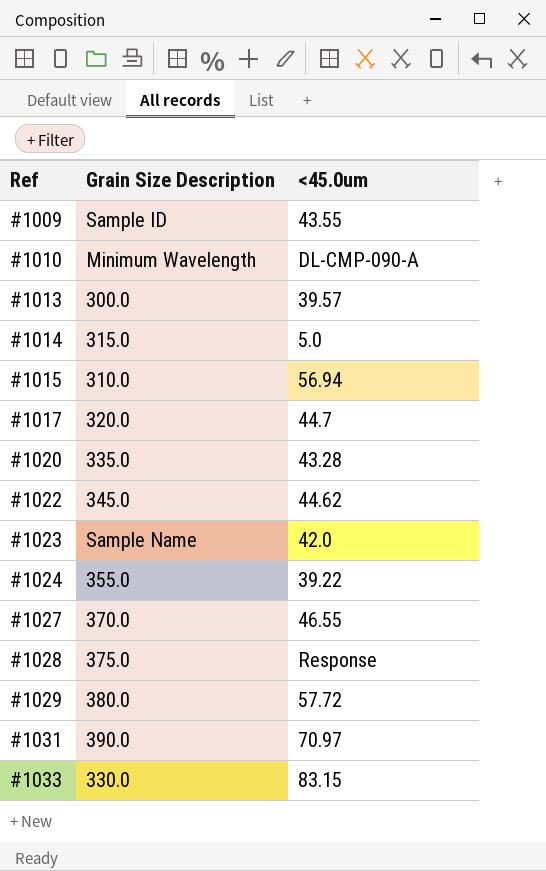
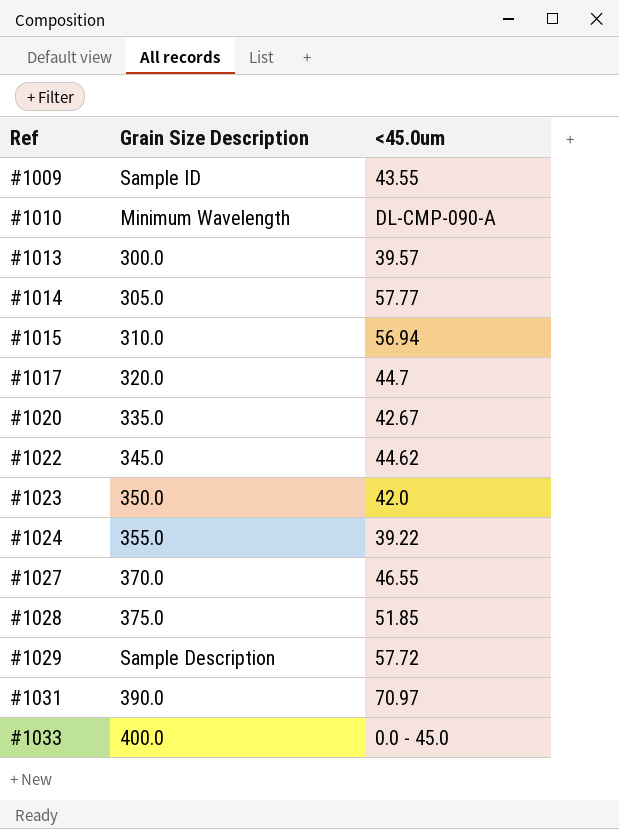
#1014 | Grain Size Description: 315.0 -> 305.0
#1014 | <45.0um: 5.0 -> 57.77
#1020 | <45.0um: 43.28 -> 42.67
#1023 | Grain Size Description: Sample Name -> 350.0
#1028 | <45.0um: Response -> 51.85
#1029 | Grain Size Description: 380.0 -> Sample Description
#1033 | Grain Size Description: 330.0 -> 400.0
#1033 | <45.0um: 83.15 -> 0.0 - 45.0

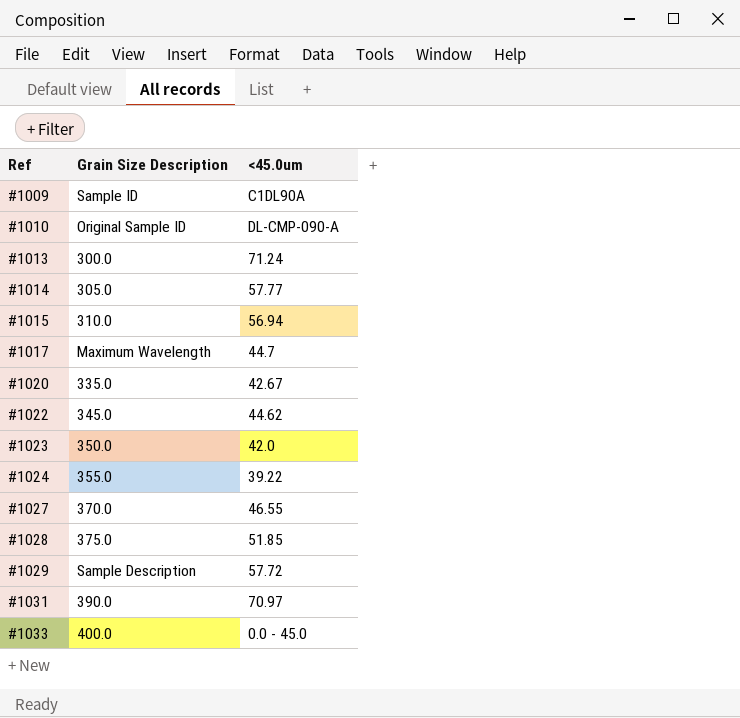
#1009 | <45.0um: 43.55 -> C1DL90A
#1010 | Grain Size Description: Minimum Wavelength -> Original Sample ID
#1013 | <45.0um: 39.57 -> 71.24
#1017 | Grain Size Description: 320.0 -> Maximum Wavelength

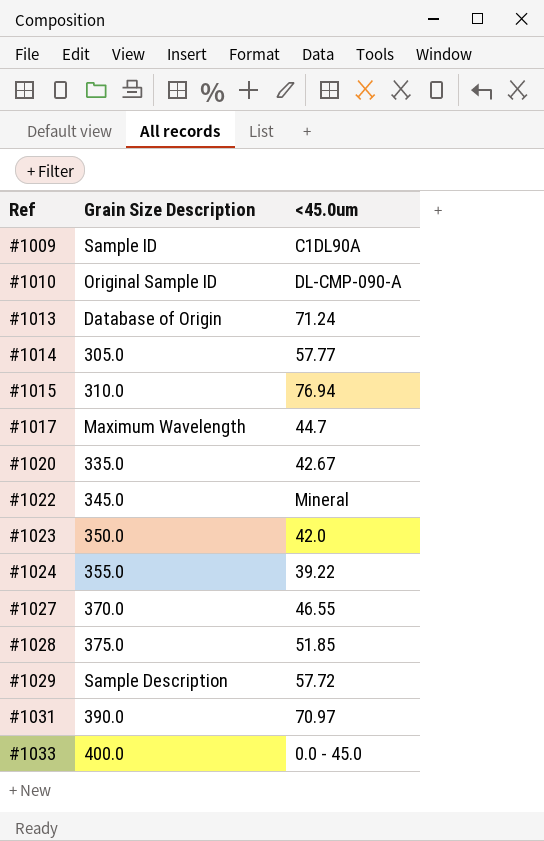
#1013 | Grain Size Description: 300.0 -> Database of Origin
#1015 | <45.0um: 56.94 -> 76.94
#1022 | <45.0um: 44.62 -> Mineral

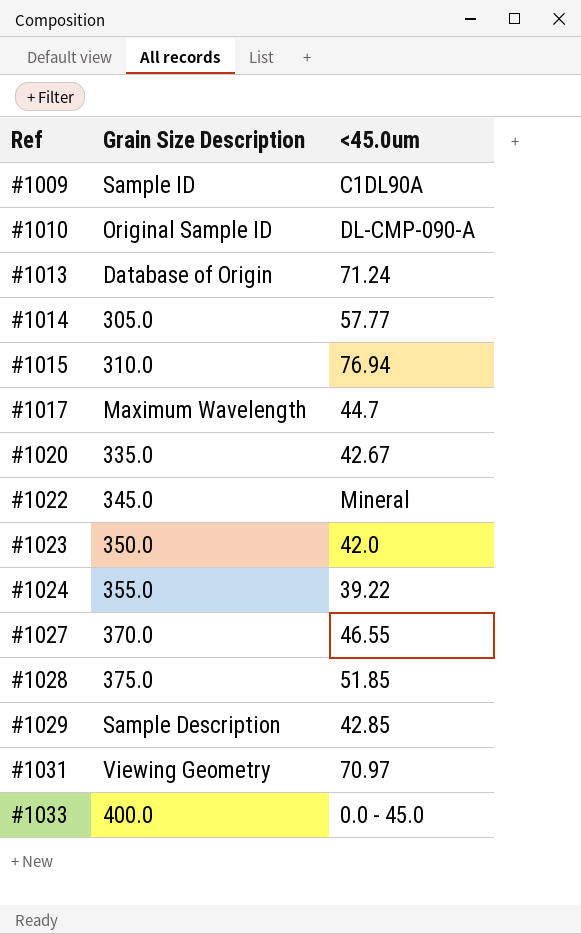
#1029 | <45.0um: 57.72 -> 42.85
#1031 | Grain Size Description: 390.0 -> Viewing Geometry

